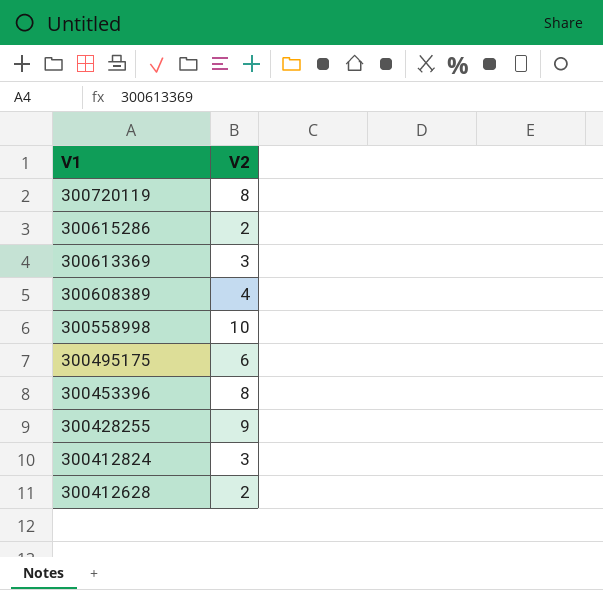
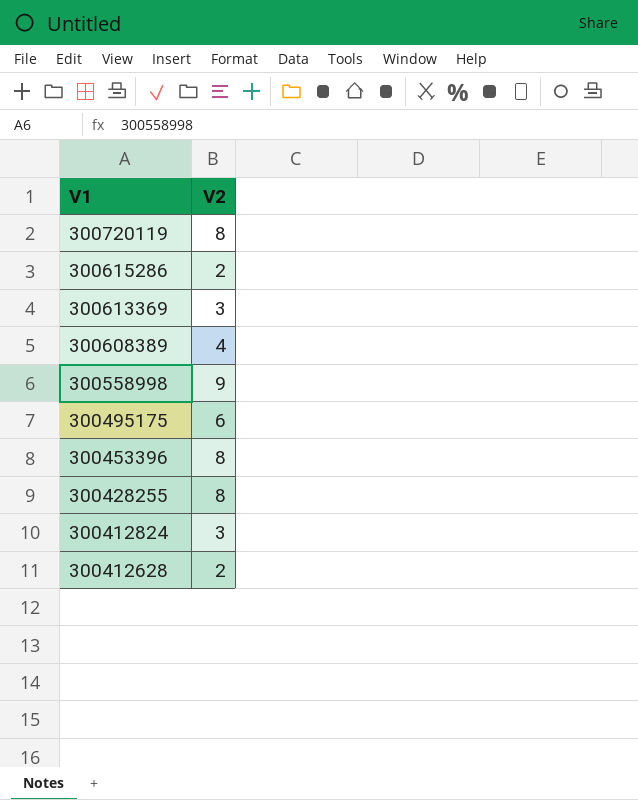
300558998 | V2: 10 -> 9
300428255 | V2: 9 -> 8

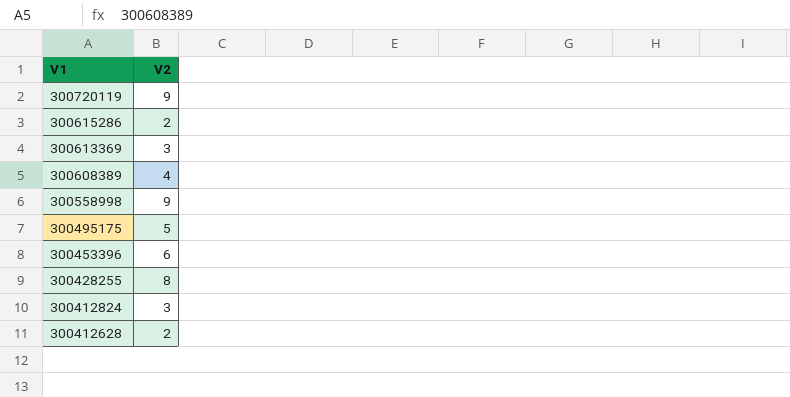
300720119 | V2: 8 -> 9
300495175 | V2: 6 -> 5
300453396 | V2: 8 -> 6

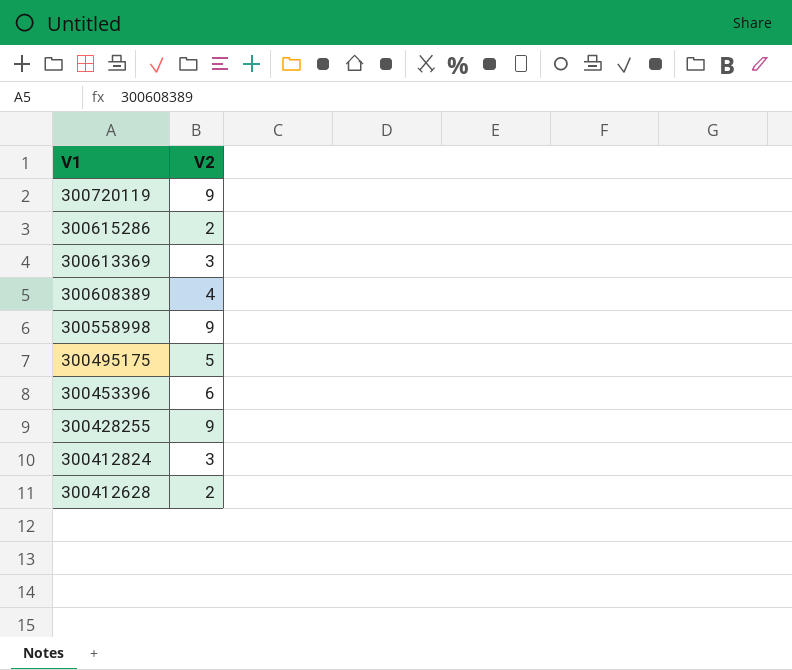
300428255 | V2: 8 -> 9

